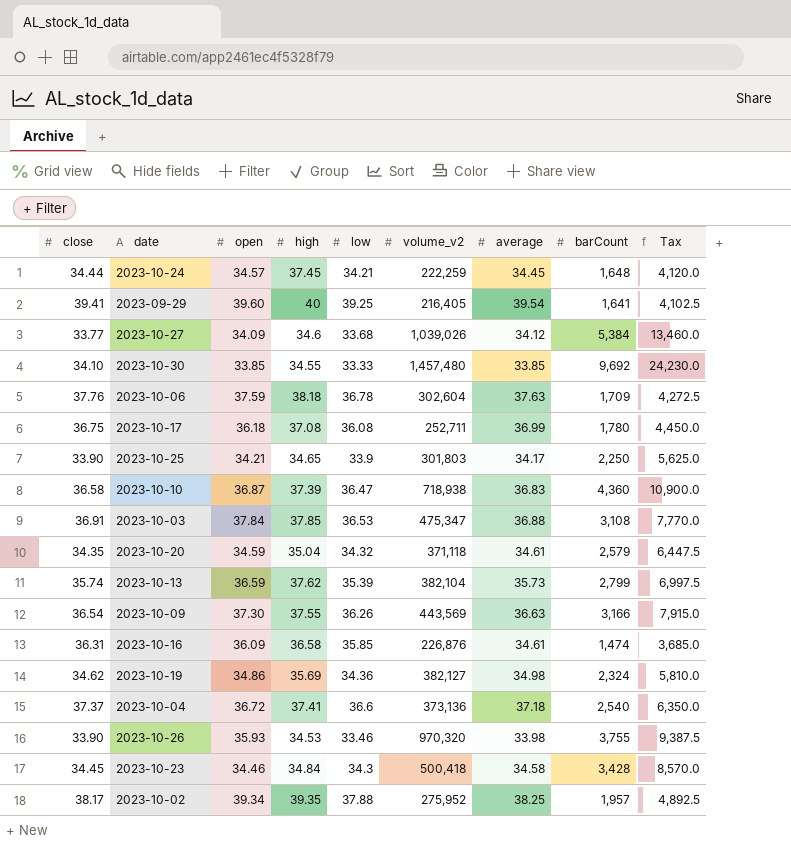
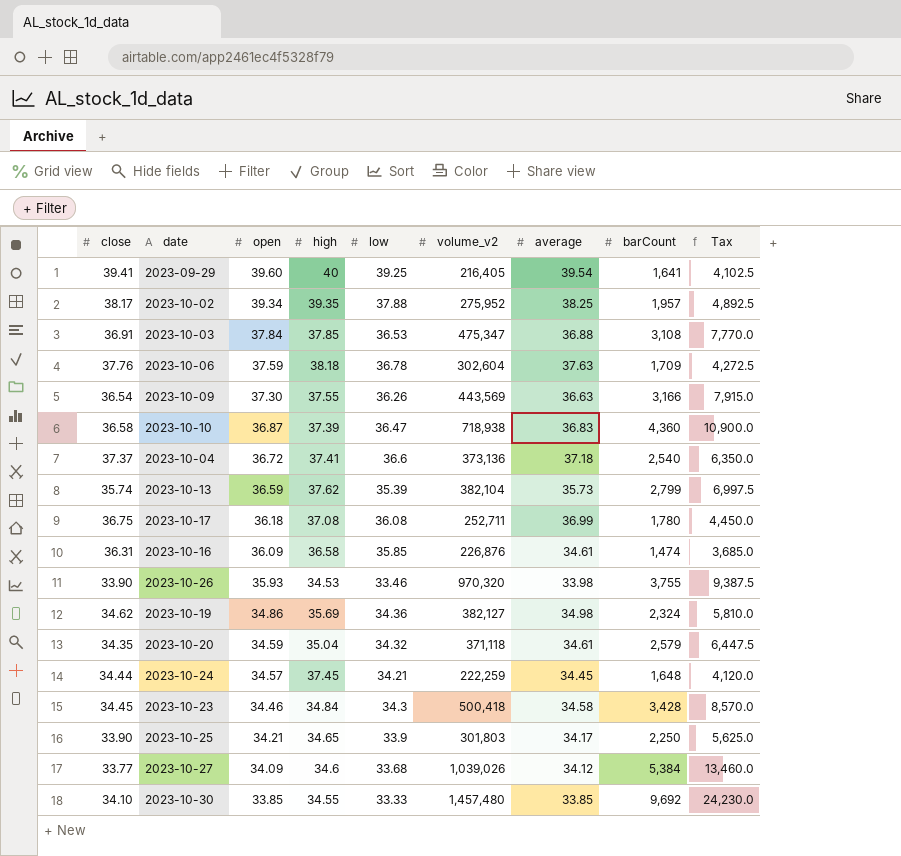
row order: none -> open descending

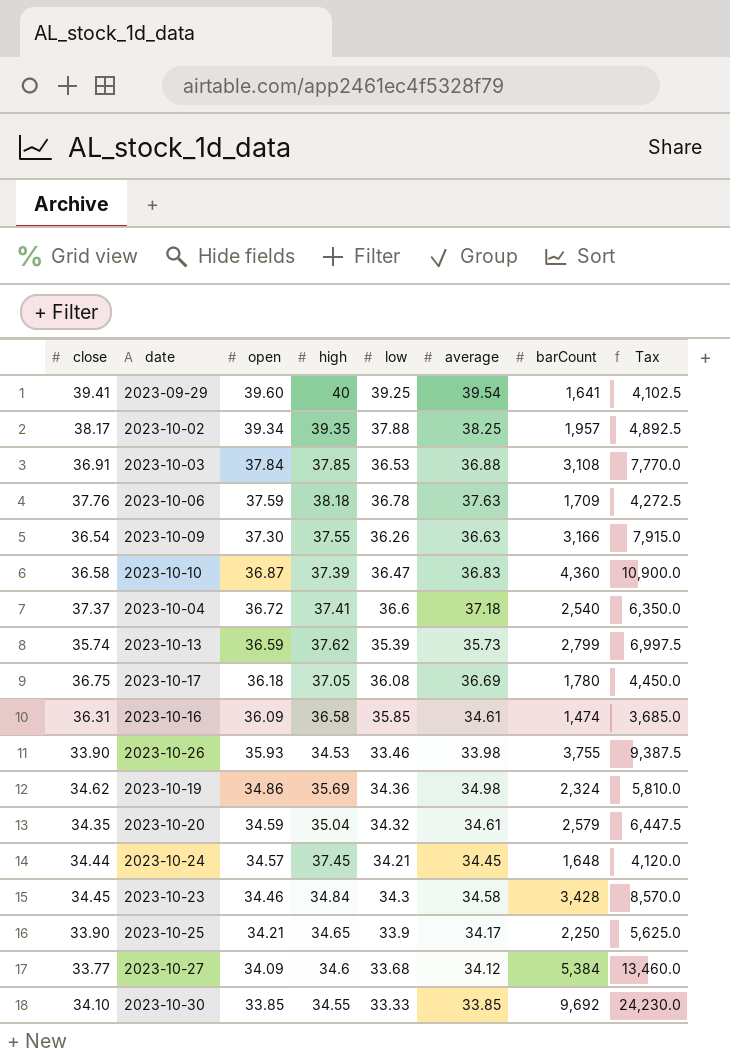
column volume_v2 | position: 6 -> none
2023-10-17 | high: 37.08 -> 37.05
2023-10-17 | average: 36.99 -> 36.69

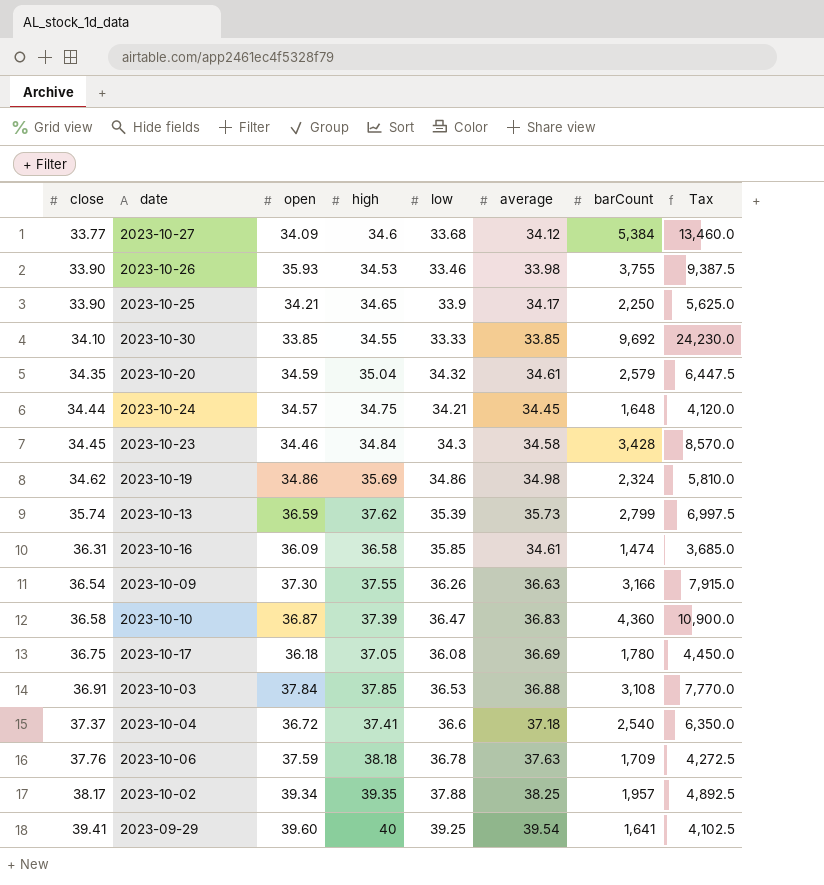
row order: open descending -> close ascending
2023-10-24 | high: 37.45 -> 34.75
2023-10-19 | low: 34.36 -> 34.86

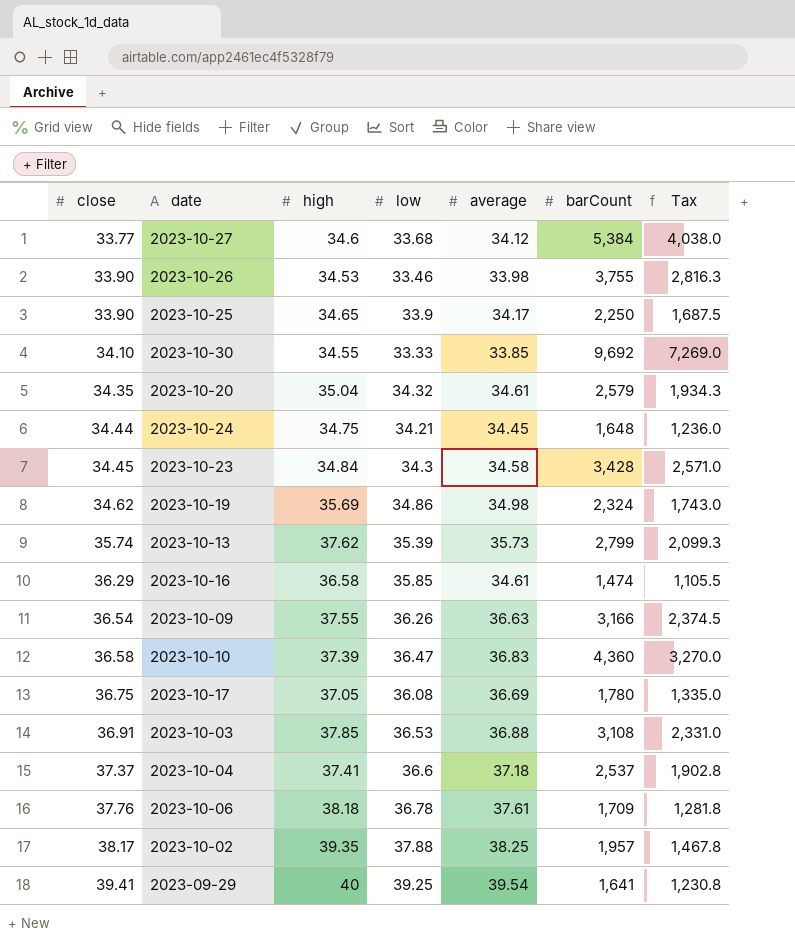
column open | position: 3 -> none
column Tax | formula: [barCount] * 2.5 -> [barCount] * 0.75
2023-10-16 | close: 36.31 -> 36.29
2023-10-04 | barCount: 2,540 -> 2,537
2023-10-06 | average: 37.63 -> 37.61

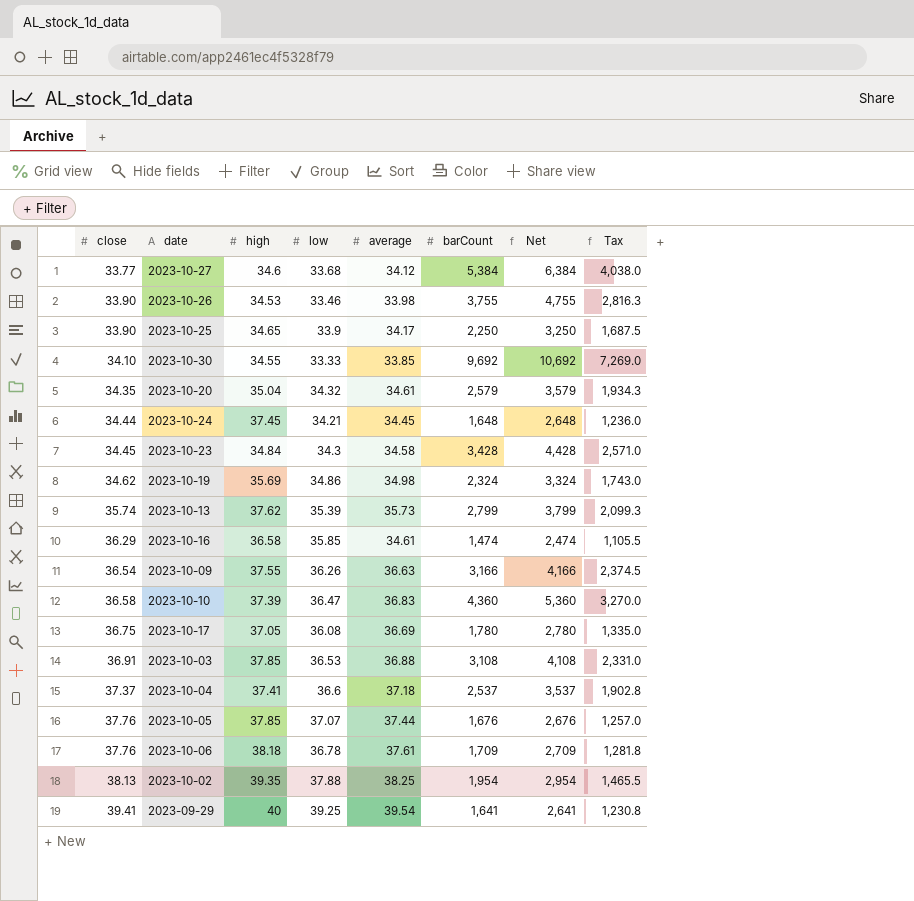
column Net | formula: none -> [barCount] + 1000
2023-10-24 | high: 34.75 -> 37.45
row 2023-10-05: none -> 37.76 | 37.85 | 37.07 | 37.44 | 1,676 | 2,676 | 1,257.0
2023-10-02 | close: 38.17 -> 38.13
2023-10-02 | barCount: 1,957 -> 1,954
2023-10-02 | Tax: 1,467.8 -> 1,465.5

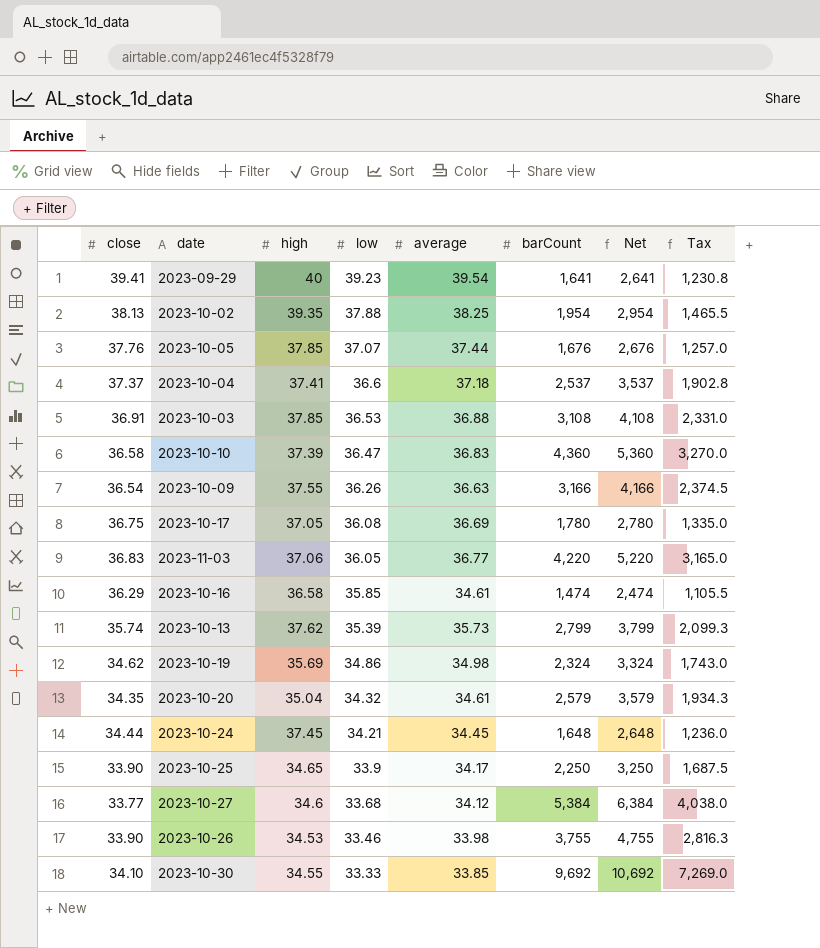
row order: close ascending -> low descending
row 2023-10-23: 34.45 | 34.84 | 34.3 | 34.58 | 3,428 | 4,428 | 2,571.0 -> none
row 2023-10-06: 37.76 | 38.18 | 36.78 | 37.61 | 1,709 | 2,709 | 1,281.8 -> none
2023-09-29 | low: 39.25 -> 39.23
row 2023-11-03: none -> 36.83 | 37.06 | 36.05 | 36.77 | 4,220 | 5,220 | 3,165.0

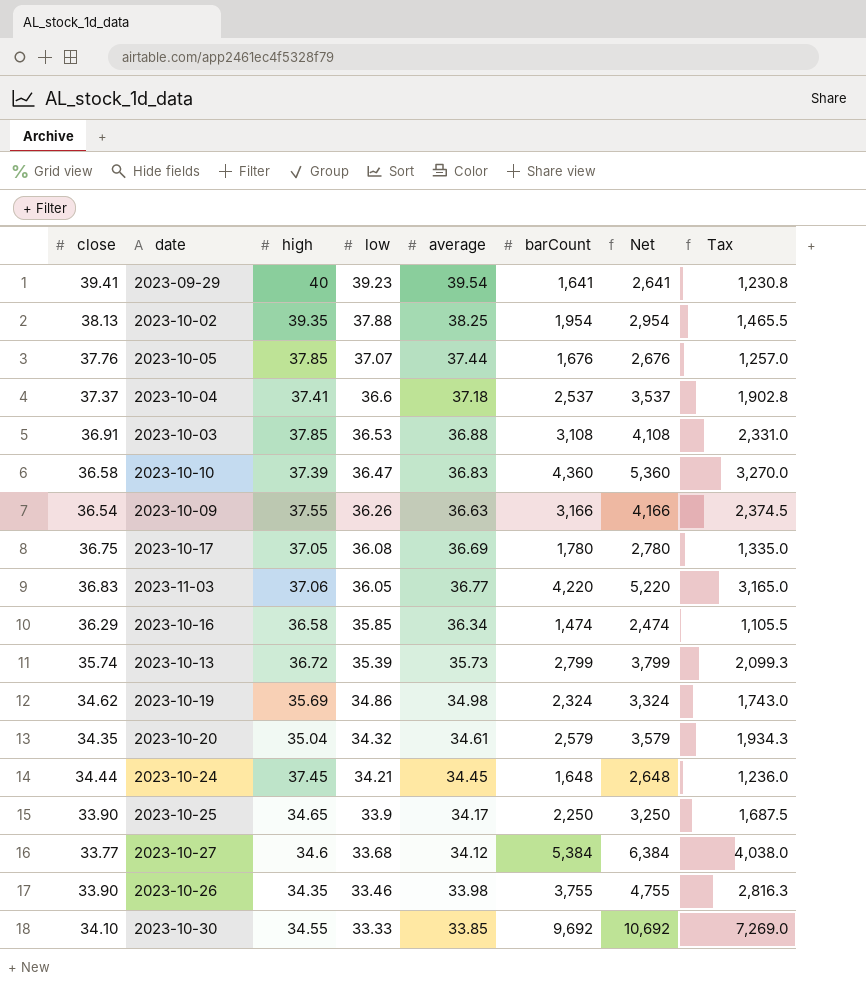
2023-10-16 | average: 34.61 -> 36.34
2023-10-13 | high: 37.62 -> 36.72
2023-10-26 | high: 34.53 -> 34.35

